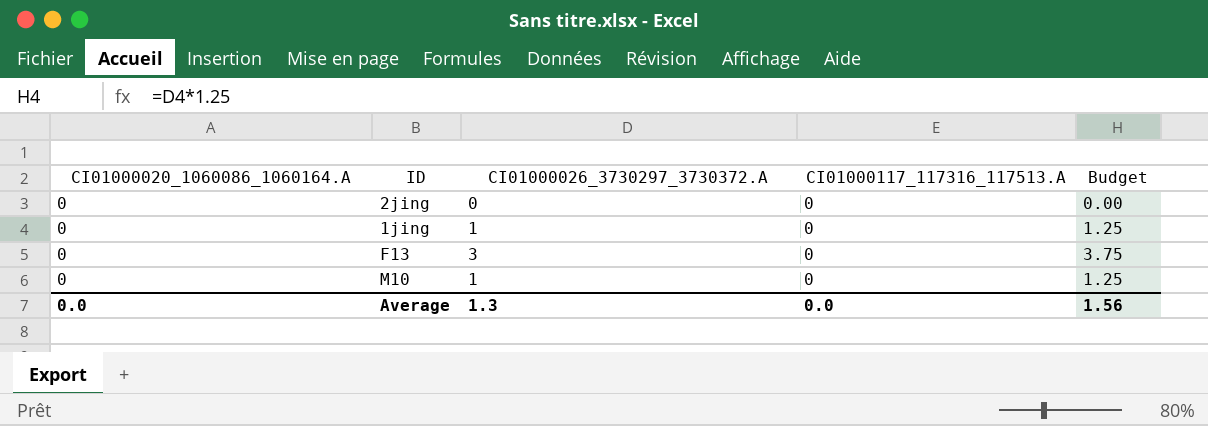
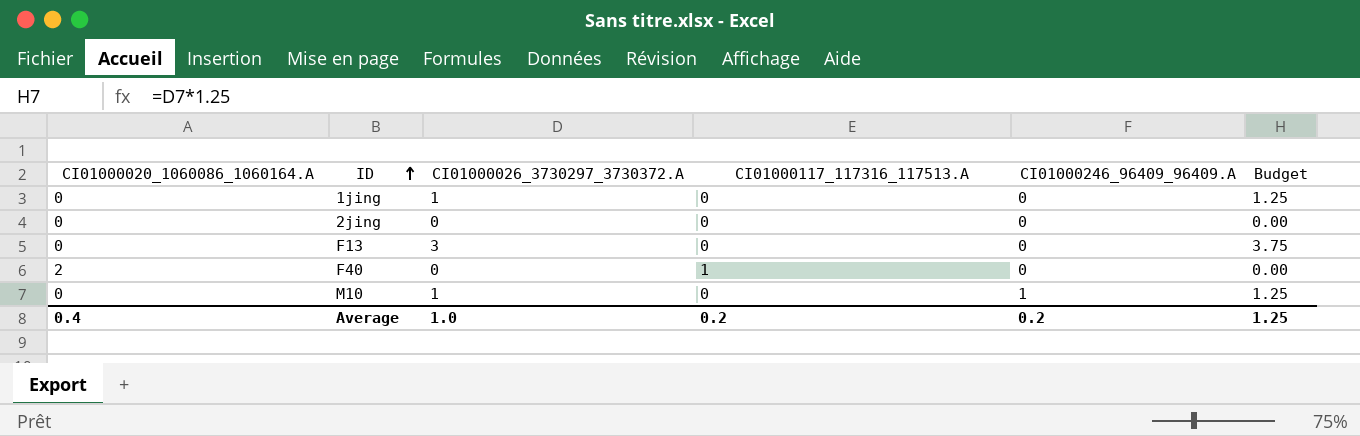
row order: none -> ID ascending
column CI01000246_96409_96409.A | position: none -> 5
row F40: none -> 2 | 0 | 1 | 0 | 0.00
Average | CI01000020_1060086_1060164.A: 0.0 -> 0.4
Average | CI01000026_3730297_3730372.A: 1.3 -> 1.0
Average | CI01000117_117316_117513.A: 0.0 -> 0.2
Average | Budget: 1.56 -> 1.25

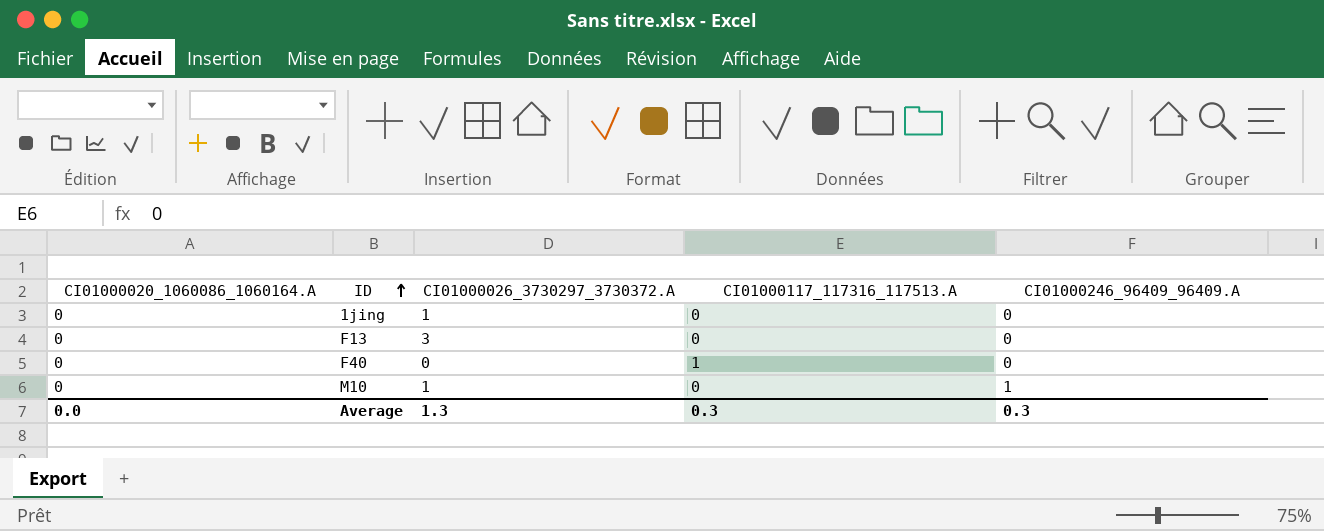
column Budget | formula: [CI01000026_3730297_3730372.A] * 1.25 -> none
row 2jing: 0 | 0 | 0 | 0 | 0.00 -> none
F40 | CI01000020_1060086_1060164.A: 2 -> 0
Average | CI01000020_1060086_1060164.A: 0.4 -> 0.0
Average | CI01000026_3730297_3730372.A: 1.0 -> 1.3
Average | CI01000117_117316_117513.A: 0.2 -> 0.3
Average | CI01000246_96409_96409.A: 0.2 -> 0.3

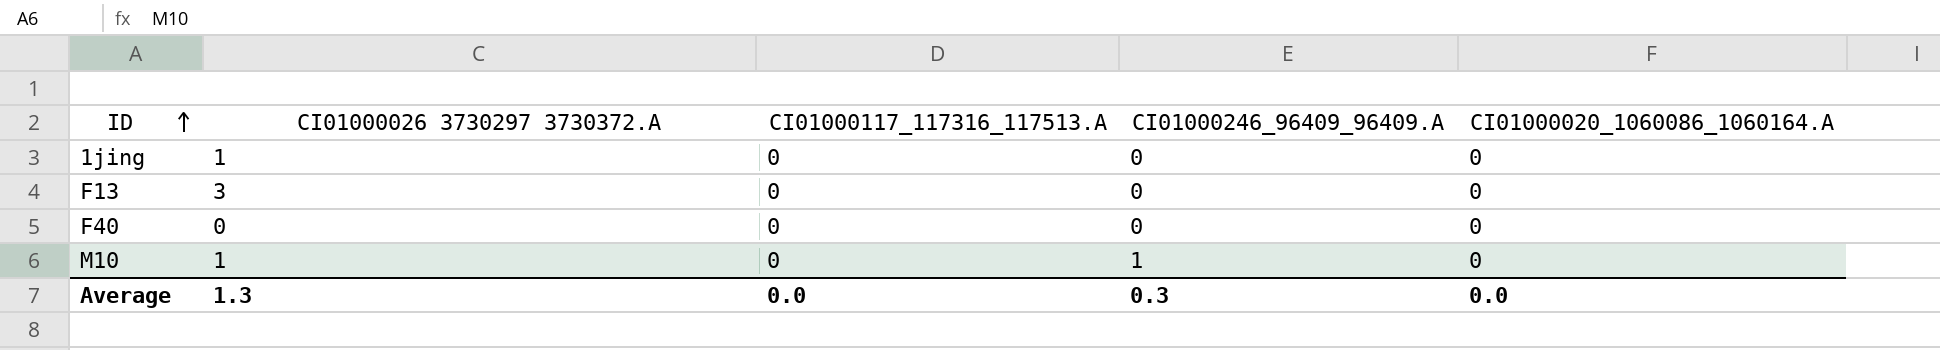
column name: CI01000026_3730297_3730372.A -> CI01000026 3730297 3730372.A
column CI01000020_1060086_1060164.A | position: 1 -> 5
F40 | CI01000117_117316_117513.A: 1 -> 0
Average | CI01000117_117316_117513.A: 0.3 -> 0.0

